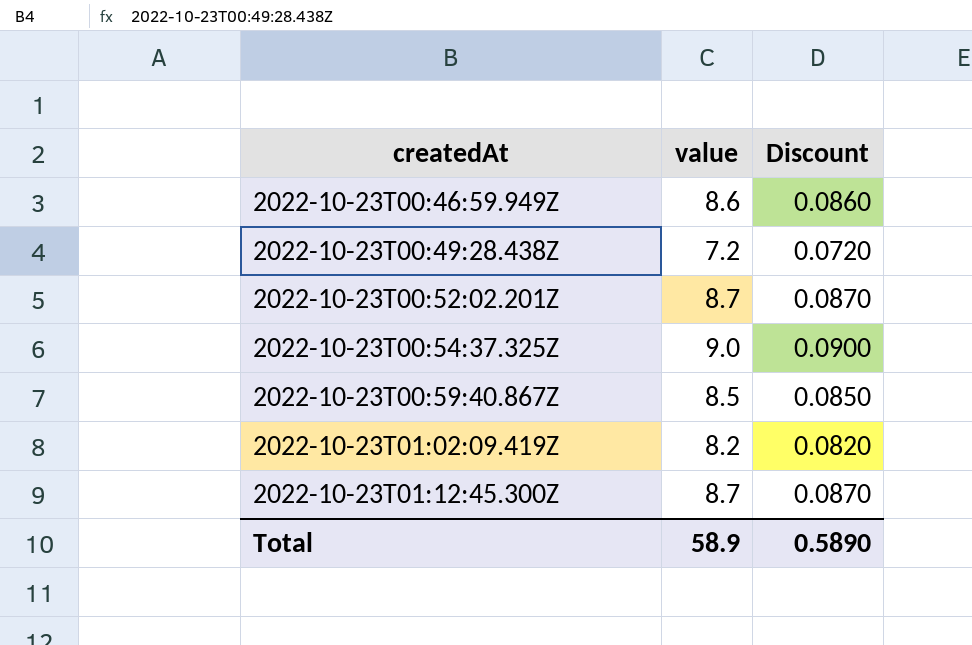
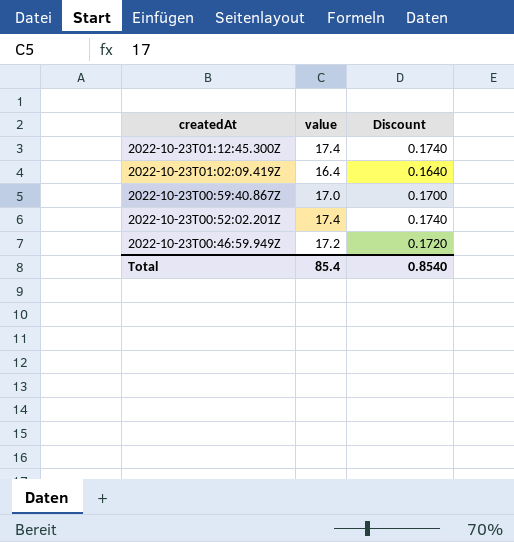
row order: createdAt ascending -> createdAt descending
row 2022-10-23T00:49:28.438Z: 7.2 | 0.0720 -> none
row 2022-10-23T00:54:37.325Z: 9.0 | 0.0900 -> none
2022-10-23T01:12:45.300Z | value: 8.7 -> 17.4
2022-10-23T01:12:45.300Z | Discount: 0.0870 -> 0.1740
2022-10-23T01:02:09.419Z | value: 8.2 -> 16.4
2022-10-23T01:02:09.419Z | Discount: 0.0820 -> 0.1640
2022-10-23T00:59:40.867Z | value: 8.5 -> 17.0
2022-10-23T00:59:40.867Z | Discount: 0.0850 -> 0.1700
2022-10-23T00:52:02.201Z | value: 8.7 -> 17.4
2022-10-23T00:52:02.201Z | Discount: 0.0870 -> 0.1740
2022-10-23T00:46:59.949Z | value: 8.6 -> 17.2
2022-10-23T00:46:59.949Z | Discount: 0.0860 -> 0.1720
Total | value: 58.9 -> 85.4
Total | Discount: 0.5890 -> 0.8540

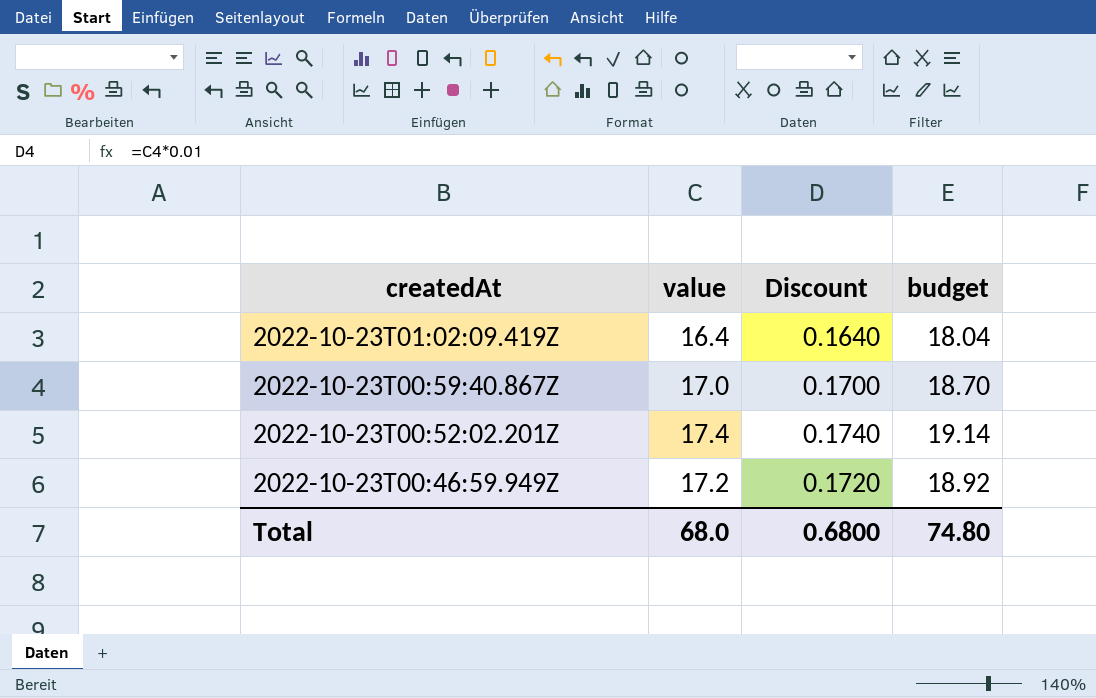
column budget | formula: none -> [value] * 1.1
row 2022-10-23T01:12:45.300Z: 17.4 | 0.1740 -> none
Total | value: 85.4 -> 68.0
Total | Discount: 0.8540 -> 0.6800

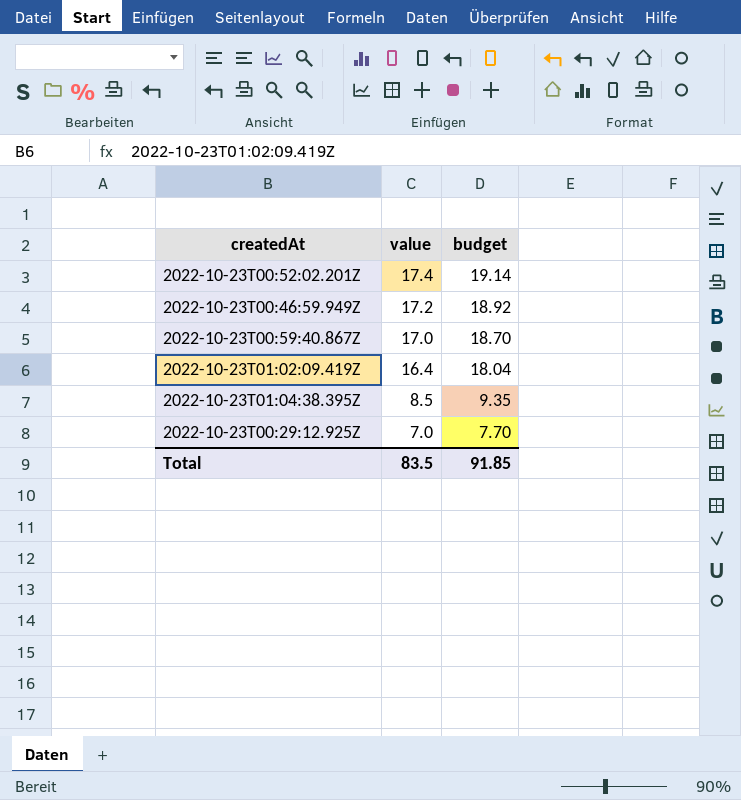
row order: createdAt descending -> value descending
column Discount | formula: [value] * 0.01 -> none
row 2022-10-23T01:04:38.395Z: none -> 8.5 | 9.35
row 2022-10-23T00:29:12.925Z: none -> 7.0 | 7.70
Total | value: 68.0 -> 83.5
Total | budget: 74.80 -> 91.85

